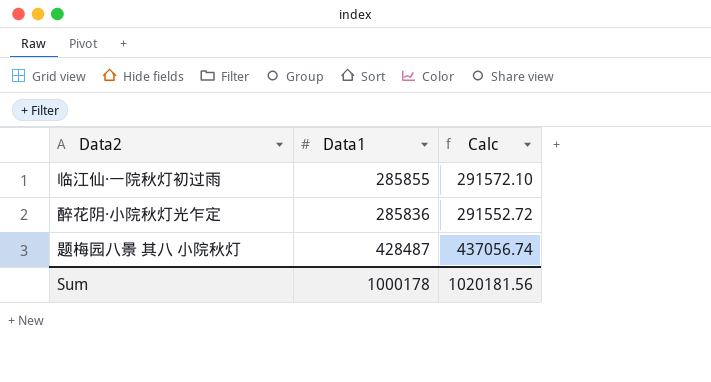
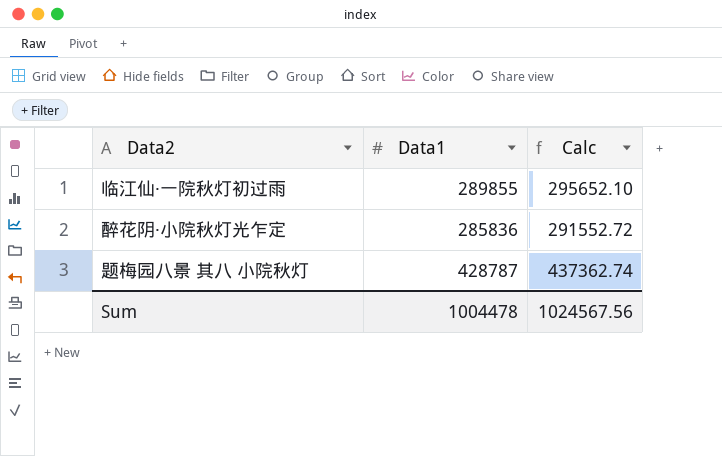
临江仙·一院秋灯初过雨 | Data1: 285855 -> 289855
临江仙·一院秋灯初过雨 | Calc: 291572.10 -> 295652.10
题梅园八景 其八 小院秋灯 | Data1: 428487 -> 428787
题梅园八景 其八 小院秋灯 | Calc: 437056.74 -> 437362.74
Sum | Data1: 1000178 -> 1004478
Sum | Calc: 1020181.56 -> 1024567.56

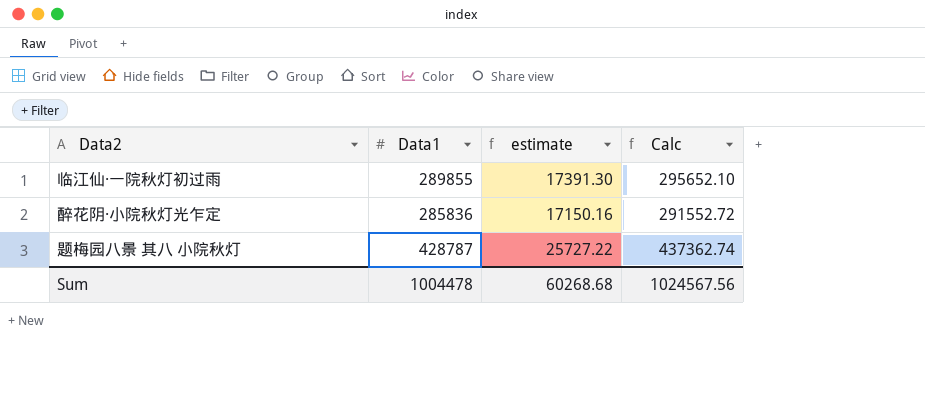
column estimate | formula: none -> [Data1] * 0.06

